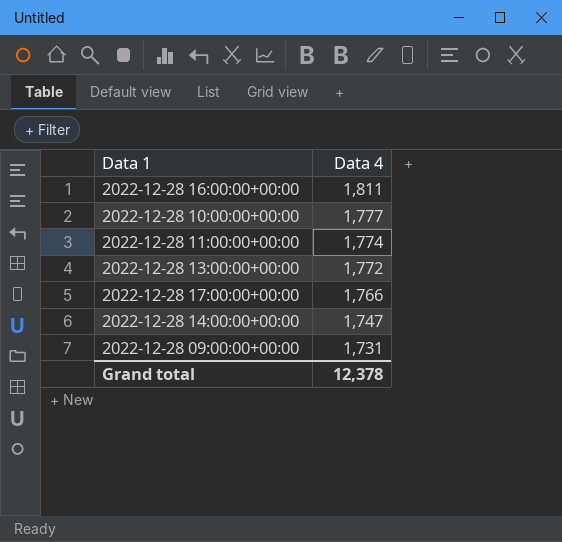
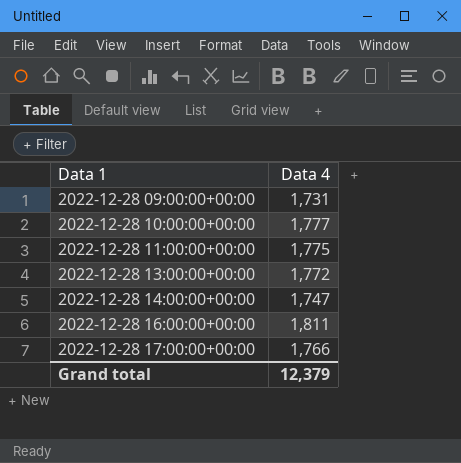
row order: Data 4 descending -> Data 1 ascending
2022-12-28 11:00:00+00:00 | Data 4: 1,774 -> 1,775
Grand total | Data 4: 12,378 -> 12,379

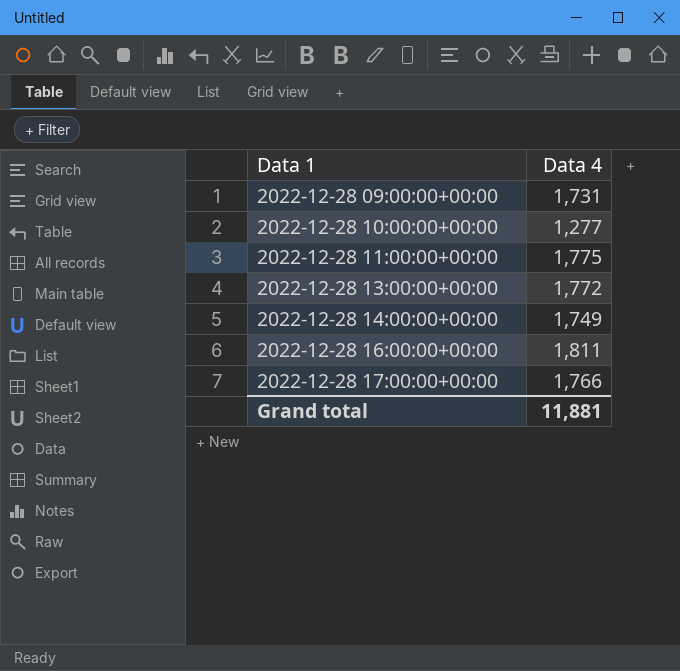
2022-12-28 10:00:00+00:00 | Data 4: 1,777 -> 1,277
2022-12-28 14:00:00+00:00 | Data 4: 1,747 -> 1,749
Grand total | Data 4: 12,379 -> 11,881

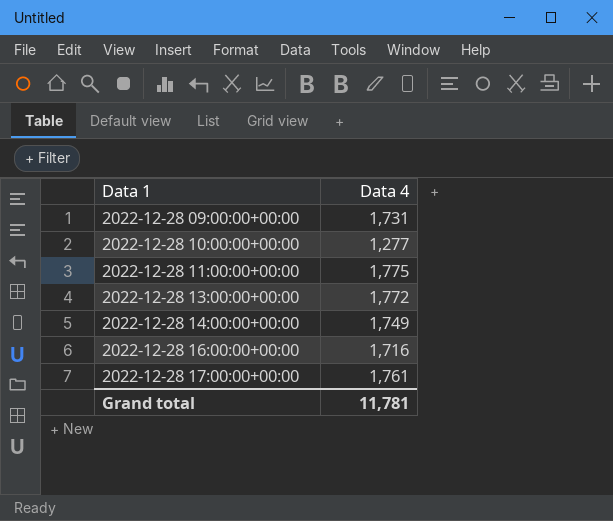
2022-12-28 16:00:00+00:00 | Data 4: 1,811 -> 1,716
2022-12-28 17:00:00+00:00 | Data 4: 1,766 -> 1,761
Grand total | Data 4: 11,881 -> 11,781

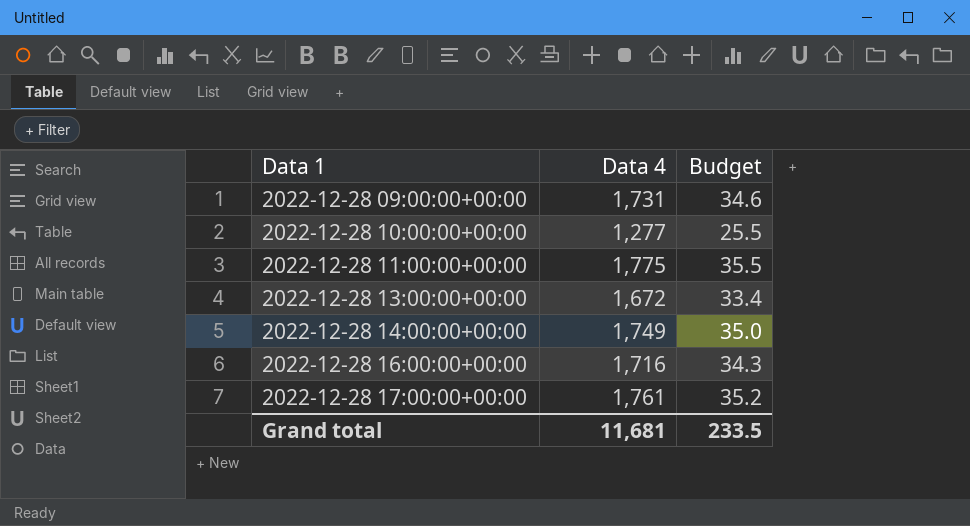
column Budget | formula: none -> [Data 4] * 0.02
2022-12-28 13:00:00+00:00 | Data 4: 1,772 -> 1,672
Grand total | Data 4: 11,781 -> 11,681

